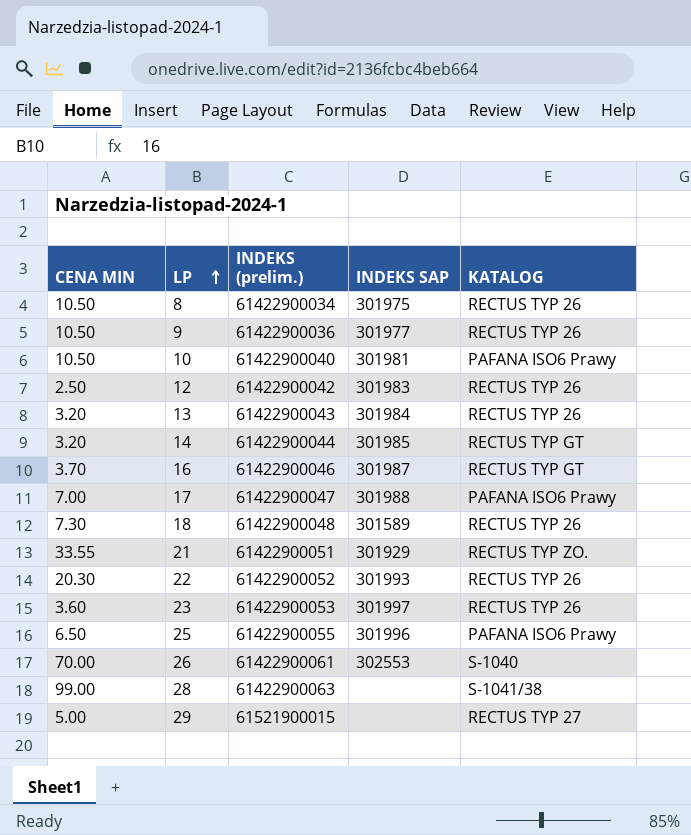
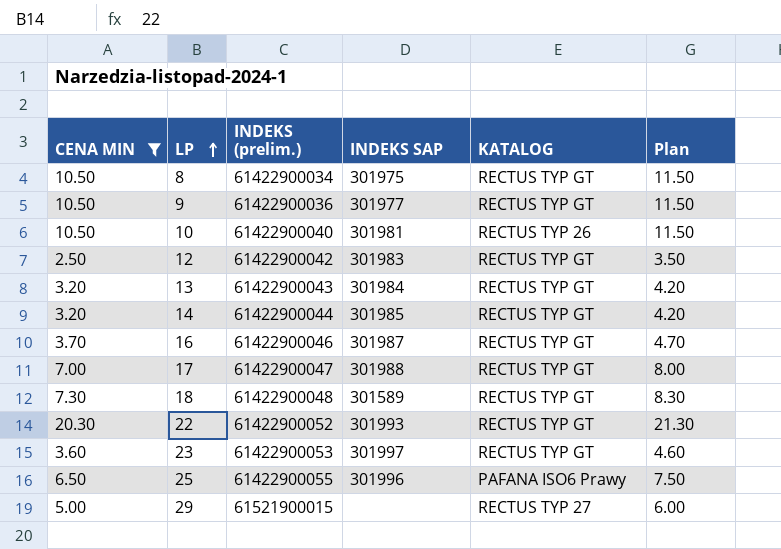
filter: none -> CENA MIN <= 20.30
column Plan | formula: none -> [CENA MIN] + 1
8 | KATALOG: RECTUS TYP 26 -> RECTUS TYP GT
9 | KATALOG: RECTUS TYP 26 -> RECTUS TYP GT
10 | KATALOG: PAFANA ISO6 Prawy -> RECTUS TYP 26
12 | KATALOG: RECTUS TYP 26 -> RECTUS TYP GT
13 | KATALOG: RECTUS TYP 26 -> RECTUS TYP GT
17 | KATALOG: PAFANA ISO6 Prawy -> RECTUS TYP GT
18 | KATALOG: RECTUS TYP 26 -> RECTUS TYP GT
22 | KATALOG: RECTUS TYP 26 -> RECTUS TYP GT
23 | KATALOG: RECTUS TYP 26 -> RECTUS TYP GT

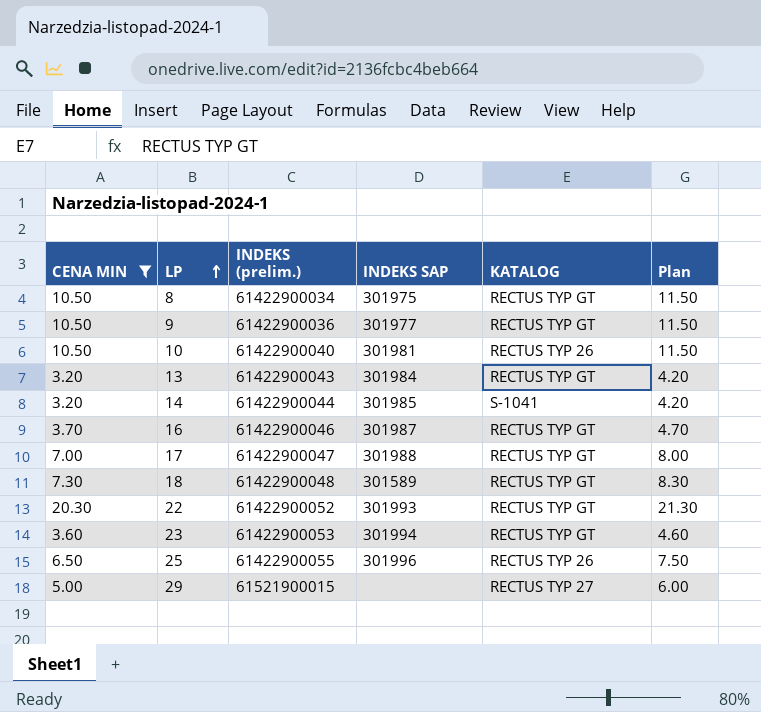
row 12: 2.50 | 61422900042 | 301983 | RECTUS TYP GT | 3.50 -> none
14 | KATALOG: RECTUS TYP GT -> S-1041
23 | INDEKS SAP: 301997 -> 301994
25 | KATALOG: PAFANA ISO6 Prawy -> RECTUS TYP 26

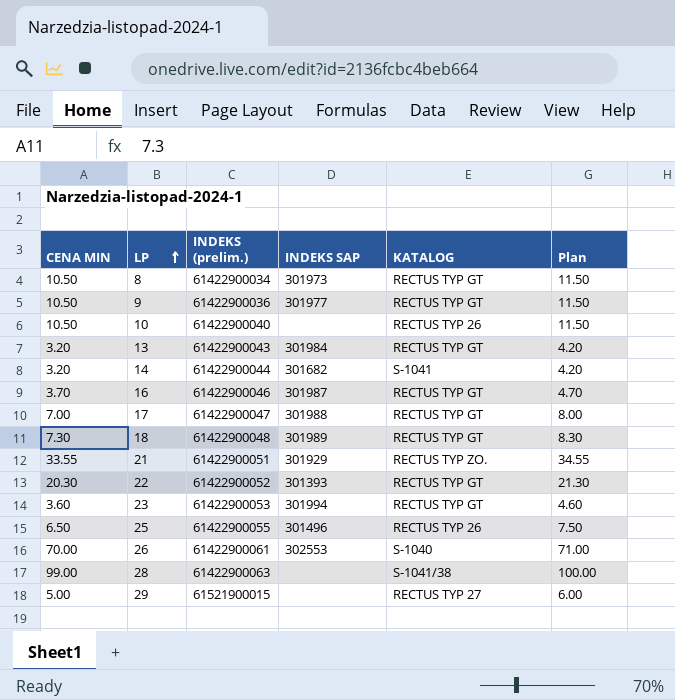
filter: CENA MIN <= 20.30 -> none
8 | INDEKS SAP: 301975 -> 301973
10 | INDEKS SAP: 301981 -> none
14 | INDEKS SAP: 301985 -> 301682
18 | INDEKS SAP: 301589 -> 301989
22 | INDEKS SAP: 301993 -> 301393
25 | INDEKS SAP: 301996 -> 301496

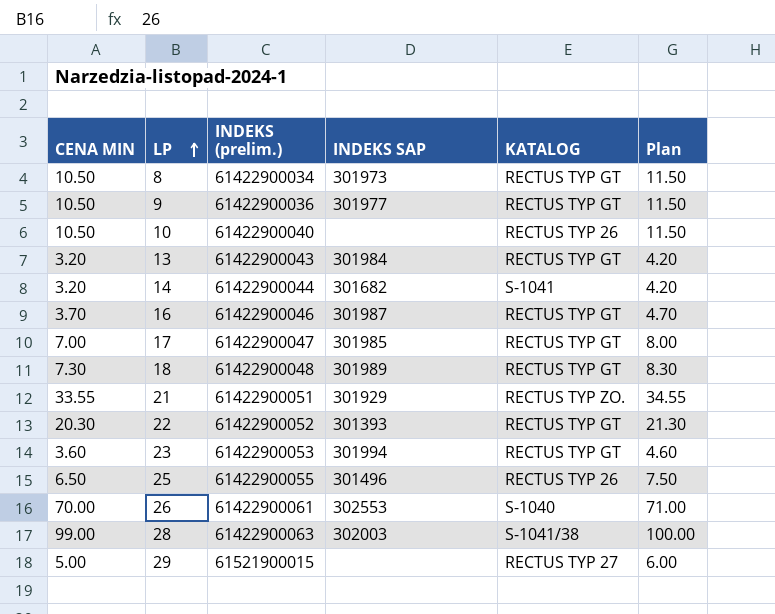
17 | INDEKS SAP: 301988 -> 301985
28 | INDEKS SAP: none -> 302003

